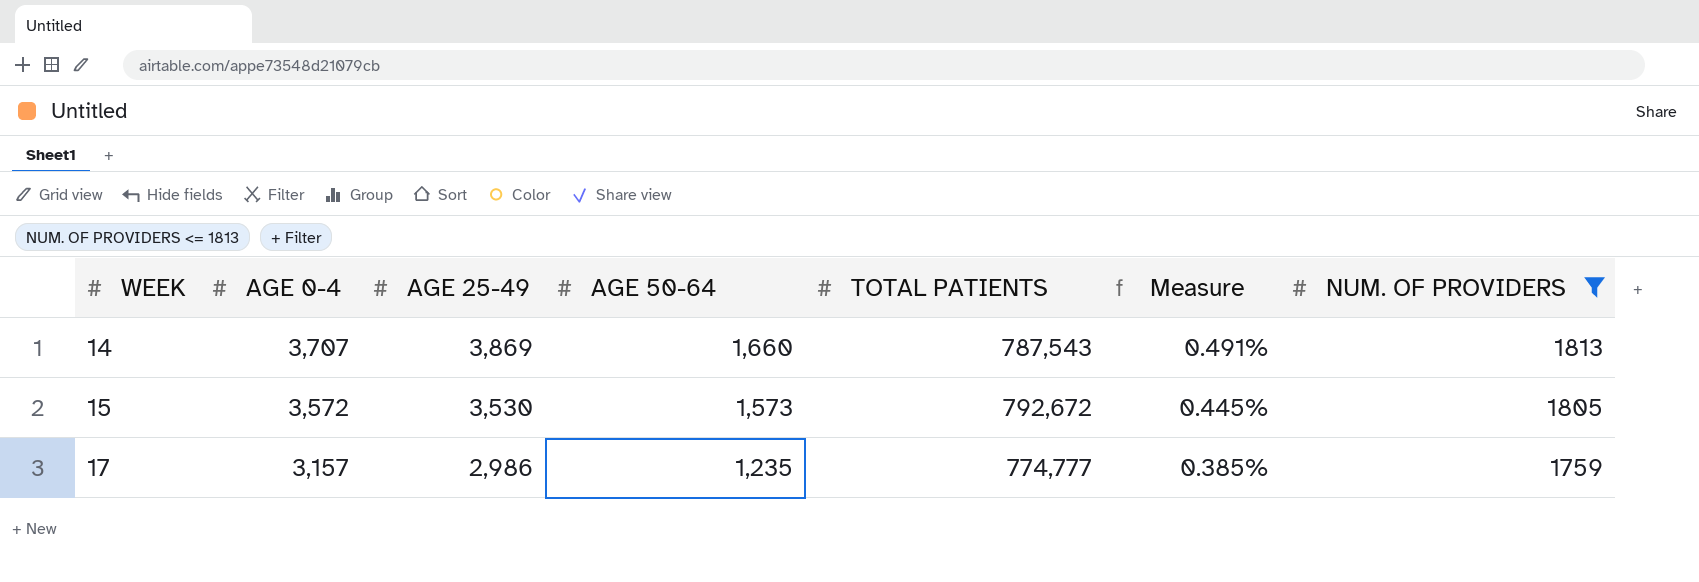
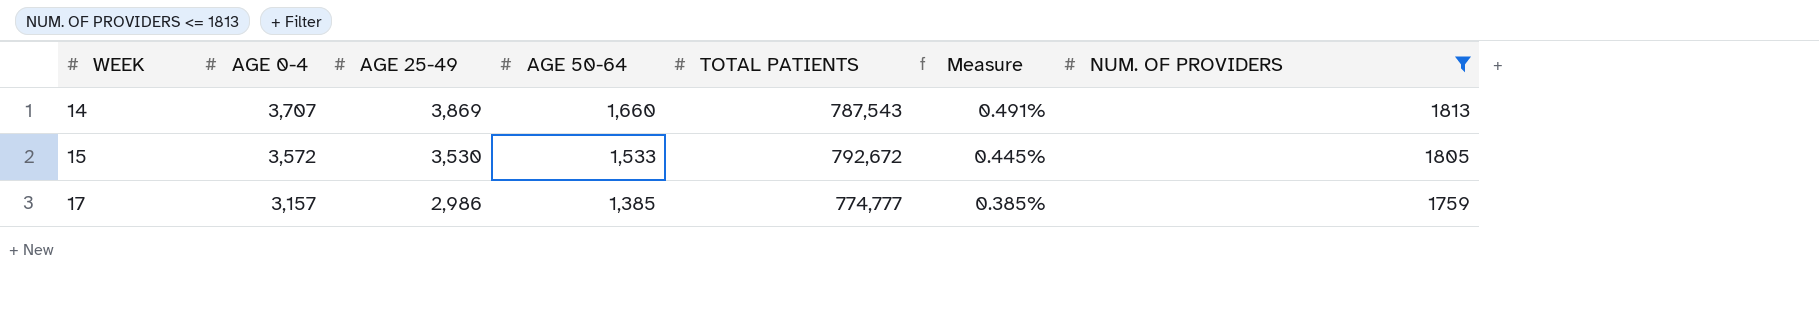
15 | AGE 50-64: 1,573 -> 1,533
17 | AGE 50-64: 1,235 -> 1,385

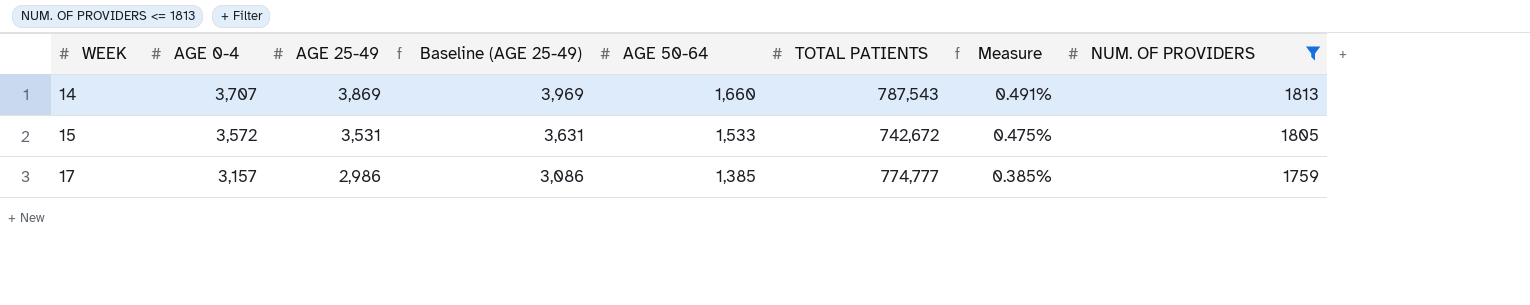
column Baseline (AGE 25-49) | formula: none -> [AGE 25-49] + 100
15 | AGE 25-49: 3,530 -> 3,531
15 | TOTAL PATIENTS: 792,672 -> 742,672
15 | Measure: 0.445% -> 0.475%

